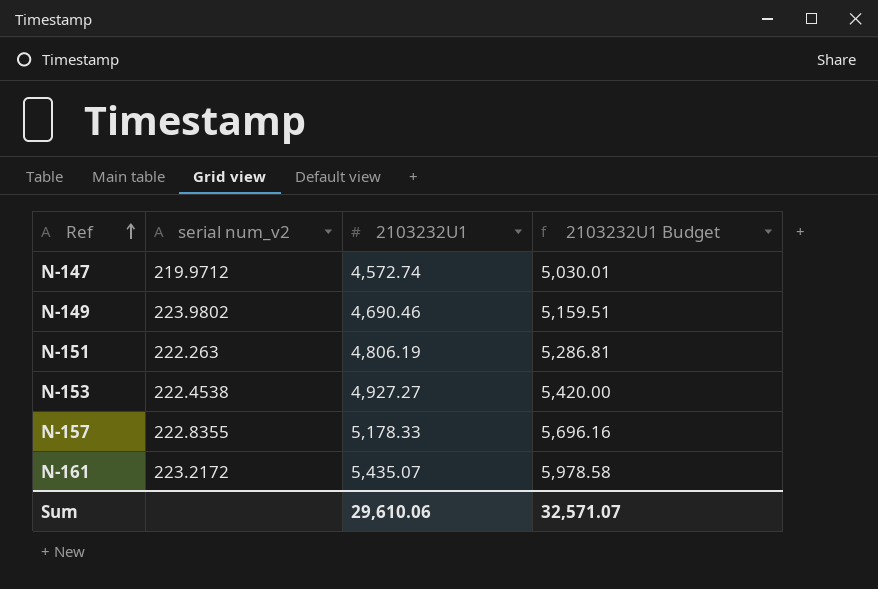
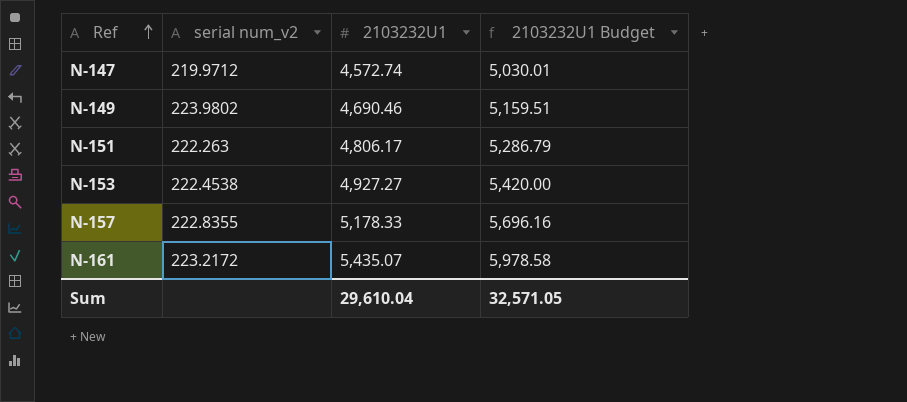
N-151 | 2103232U1: 4,806.19 -> 4,806.17
N-151 | 2103232U1 Budget: 5,286.81 -> 5,286.79
Sum | 2103232U1: 29,610.06 -> 29,610.04
Sum | 2103232U1 Budget: 32,571.07 -> 32,571.05

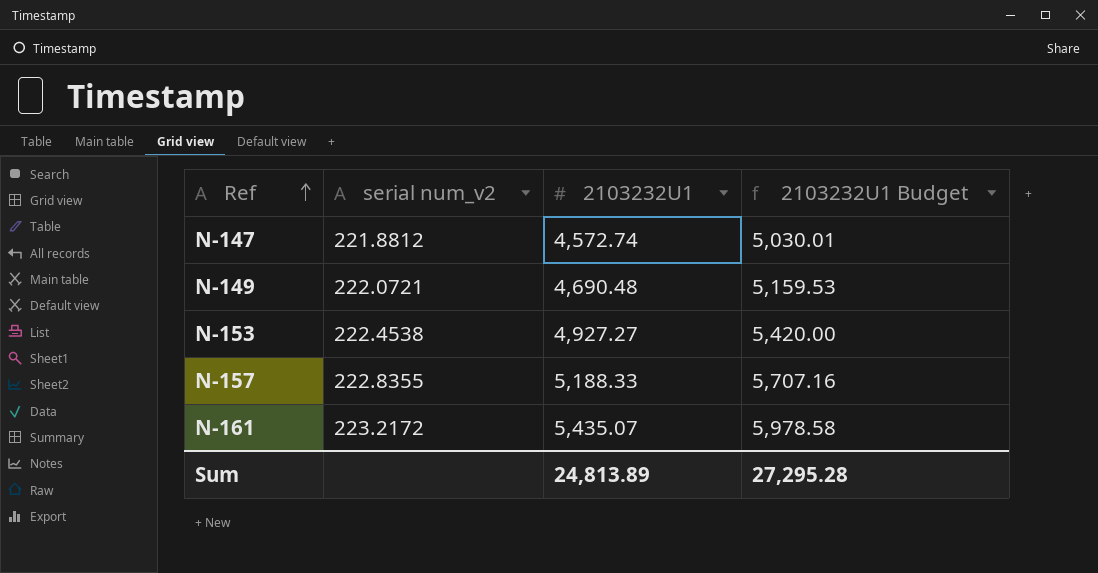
row N-151: 222.263 | 4,806.17 | 5,286.79 -> none
N-147 | serial num_v2: 219.9712 -> 221.8812
N-149 | serial num_v2: 223.9802 -> 222.0721
N-149 | 2103232U1: 4,690.46 -> 4,690.48
N-149 | 2103232U1 Budget: 5,159.51 -> 5,159.53
N-157 | 2103232U1: 5,178.33 -> 5,188.33
N-157 | 2103232U1 Budget: 5,696.16 -> 5,707.16
Sum | 2103232U1: 29,610.04 -> 24,813.89
Sum | 2103232U1 Budget: 32,571.05 -> 27,295.28

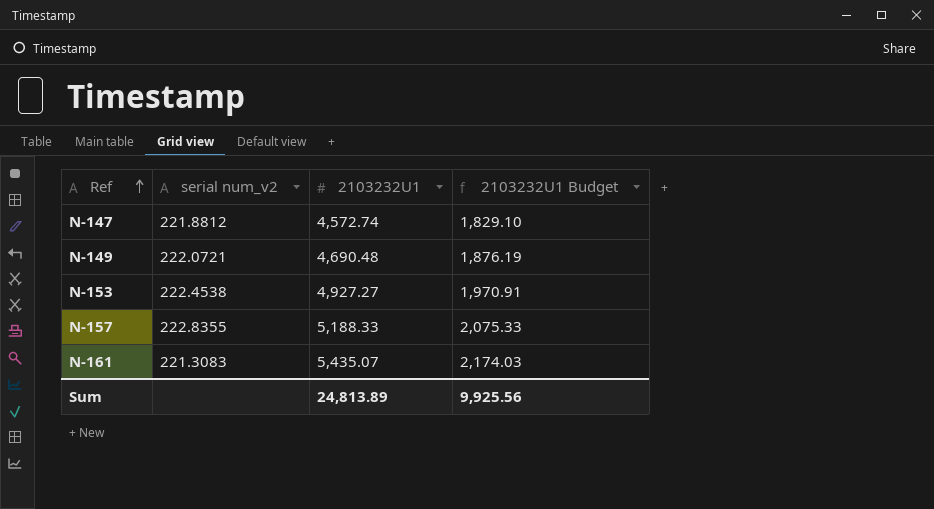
column 2103232U1 Budget | formula: [2103232U1] * 1.1 -> [2103232U1] * 0.4
N-161 | serial num_v2: 223.2172 -> 221.3083
Sum | 2103232U1 Budget: 27,295.28 -> 9,925.56

